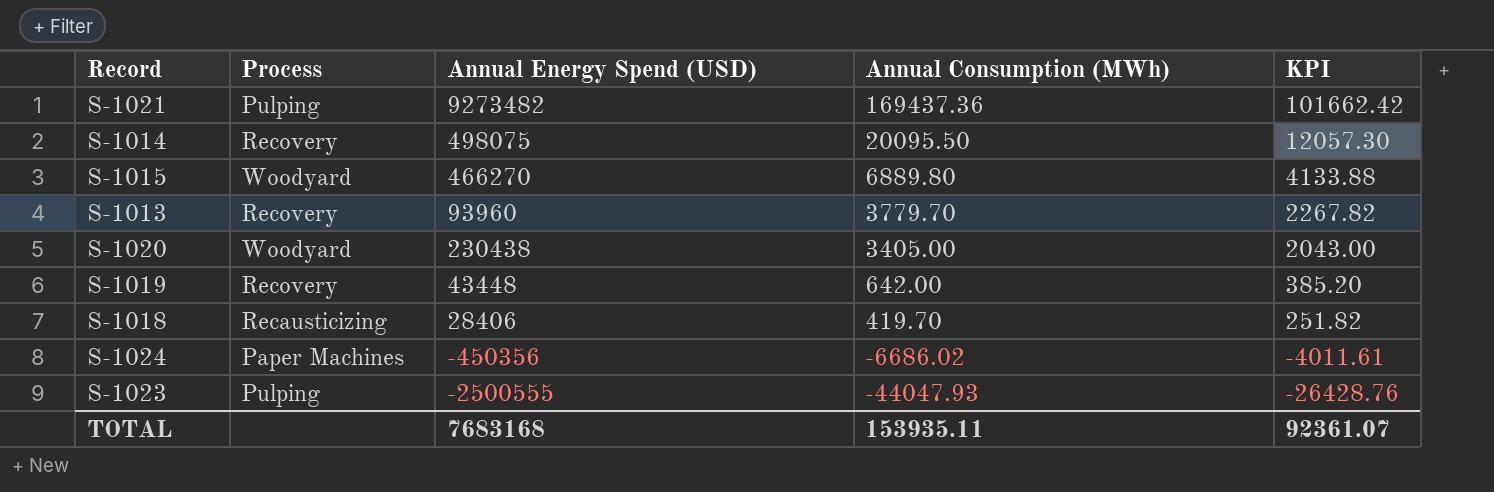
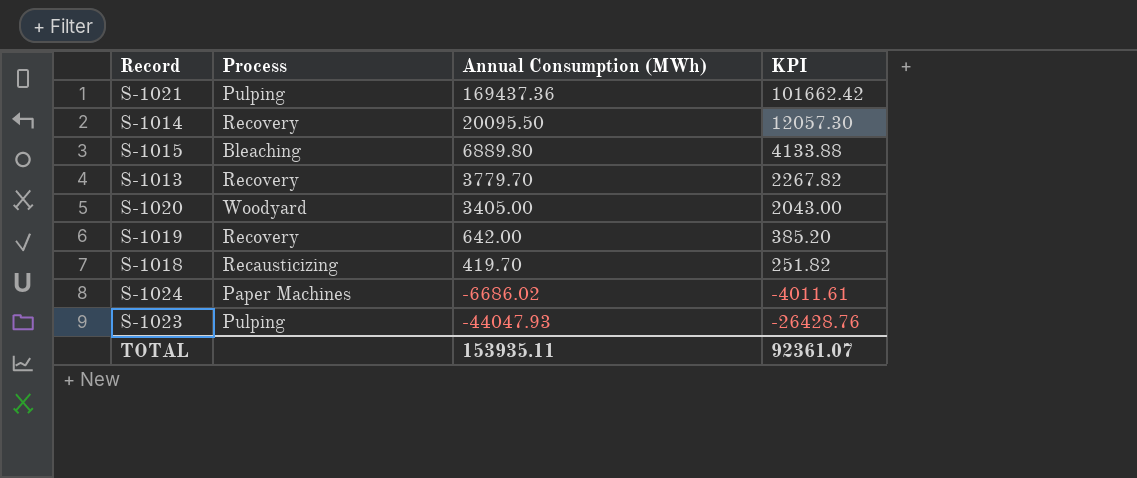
column Annual Energy Spend (USD) | position: 3 -> none
S-1015 | Process: Woodyard -> Bleaching

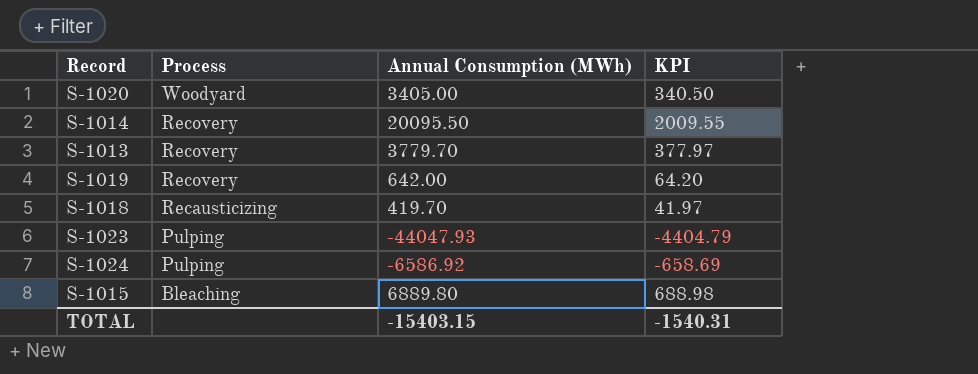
row order: Annual Consumption (MWh) descending -> Process descending
column KPI | formula: [Annual Consumption (MWh)] * 0.6 -> [Annual Consumption (MWh)] * 0.1
row S-1021: Pulping | 169437.36 | 101662.42 -> none
S-1024 | Process: Paper Machines -> Pulping
S-1024 | Annual Consumption (MWh): -6686.02 -> -6586.92
TOTAL | Annual Consumption (MWh): 153935.11 -> -15403.15
TOTAL | KPI: 92361.07 -> -1540.31

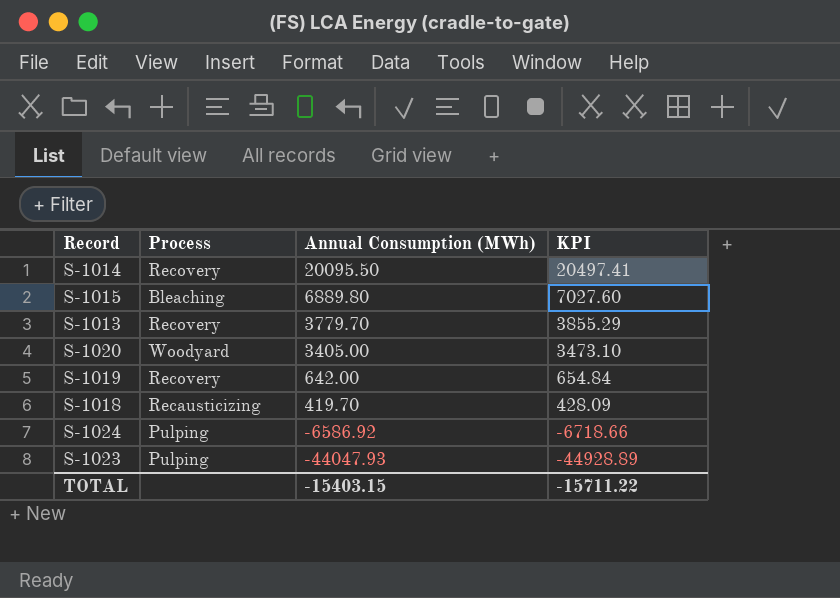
row order: Process descending -> Annual Consumption (MWh) descending
column KPI | formula: [Annual Consumption (MWh)] * 0.1 -> [Annual Consumption (MWh)] * 1.02
TOTAL | KPI: -1540.31 -> -15711.22

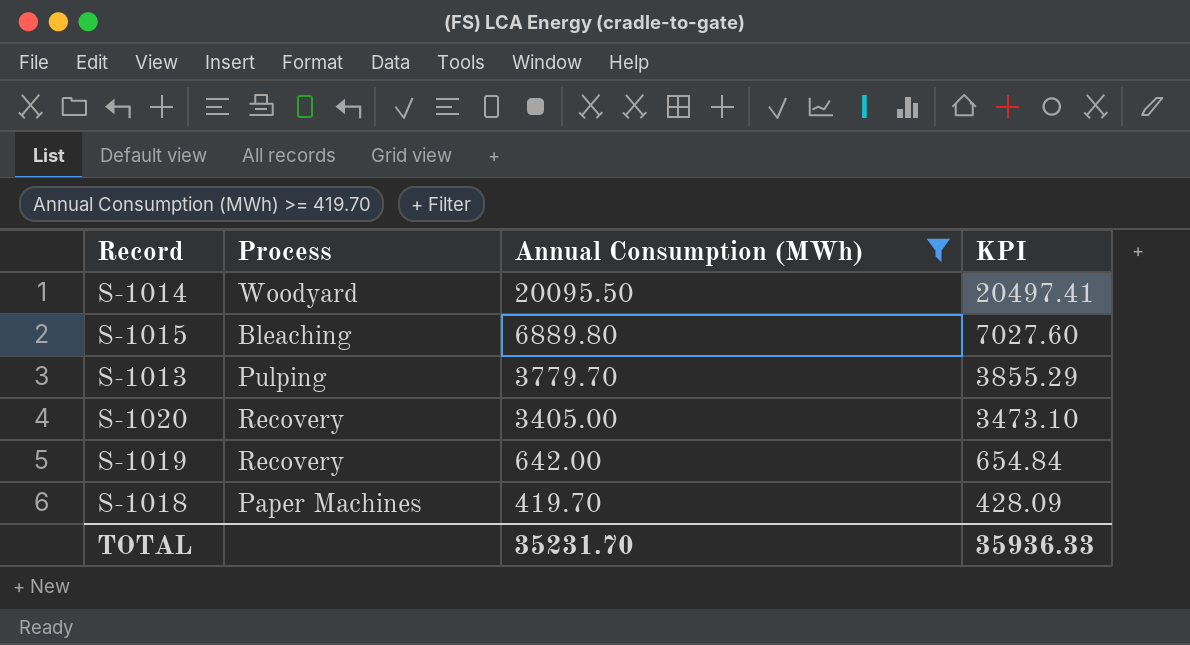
filter: none -> Annual Consumption (MWh) >= 419.70
S-1014 | Process: Recovery -> Woodyard
S-1013 | Process: Recovery -> Pulping
S-1020 | Process: Woodyard -> Recovery
S-1018 | Process: Recausticizing -> Paper Machines
TOTAL | Annual Consumption (MWh): -15403.15 -> 35231.70
TOTAL | KPI: -15711.22 -> 35936.33

